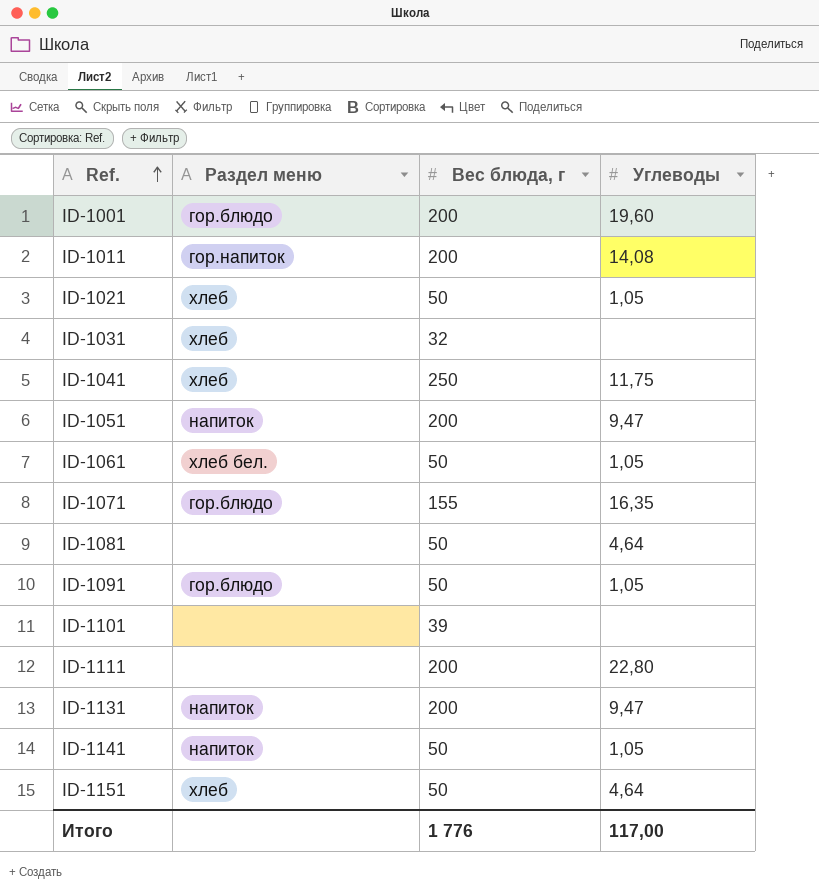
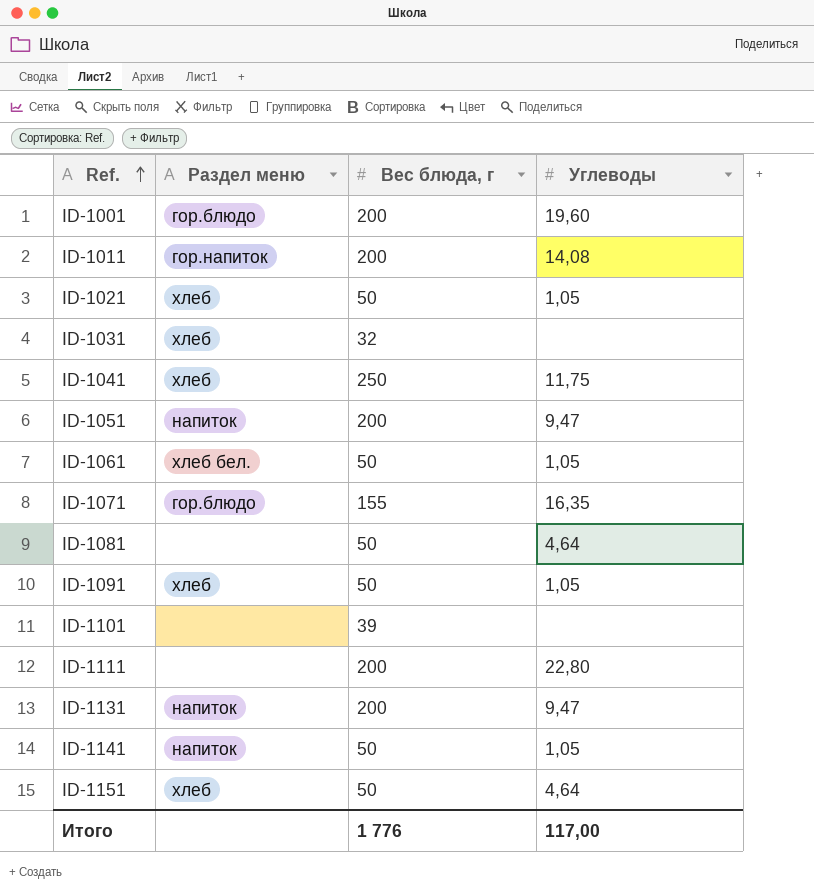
ID-1091 | Раздел меню: гор.блюдо -> хлеб

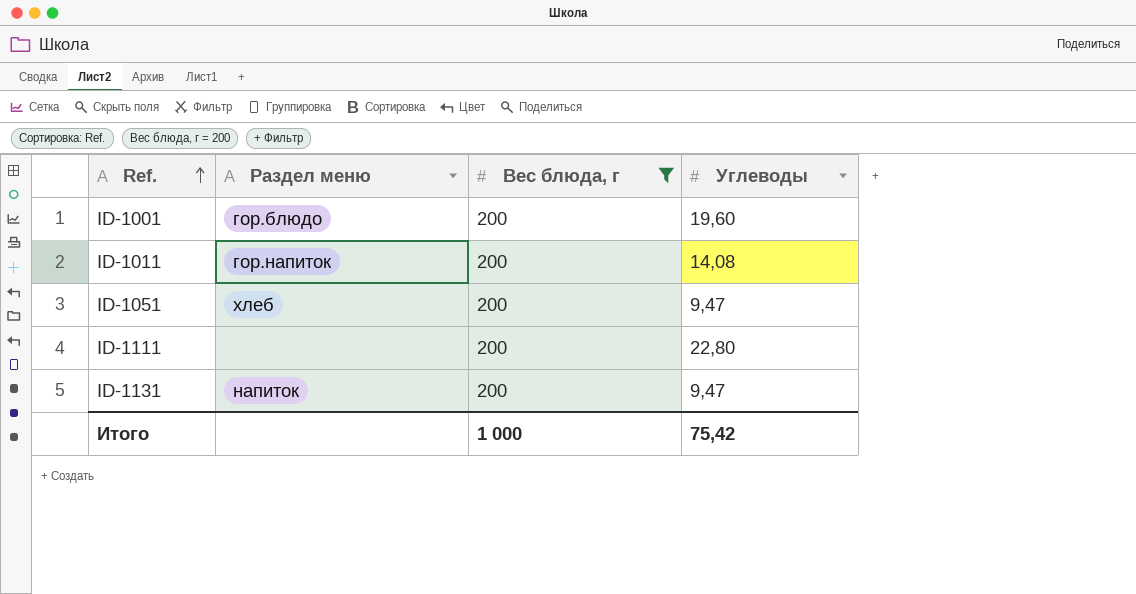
filter: none -> Вес блюда, г = 200
ID-1051 | Раздел меню: напиток -> хлеб
Итого | Вес блюда, г: 1 776 -> 1 000
Итого | Углеводы: 117,00 -> 75,42

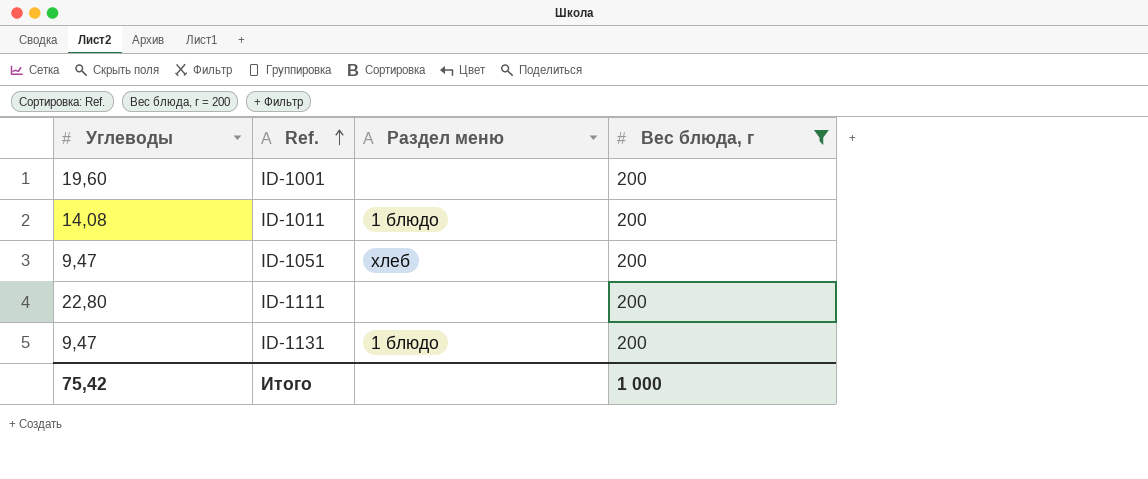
column Углеводы | position: 4 -> 1
ID-1001 | Раздел меню: гор.блюдо -> none
ID-1011 | Раздел меню: гор.напиток -> 1 блюдо
ID-1131 | Раздел меню: напиток -> 1 блюдо

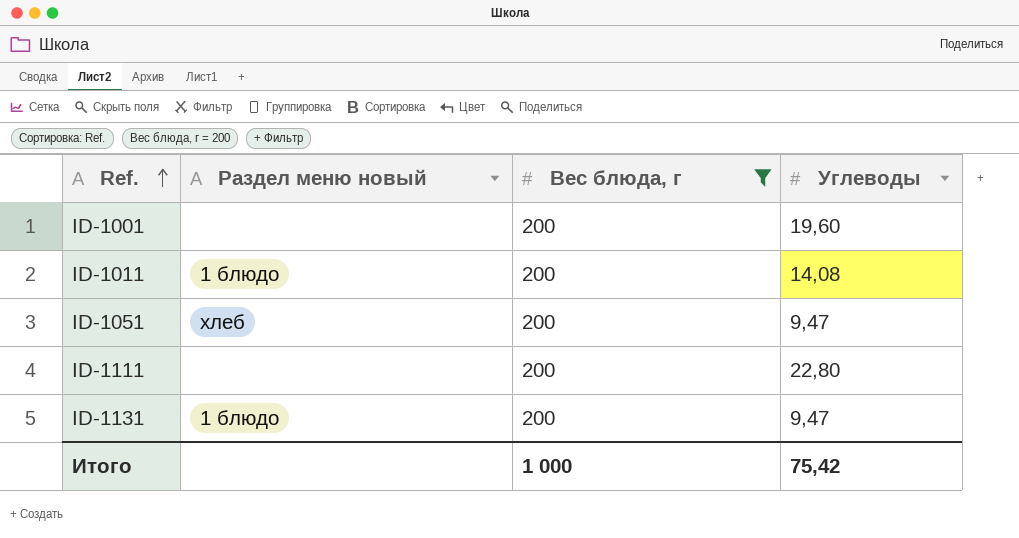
column name: Раздел меню -> Раздел меню новый
column Углеводы | position: 1 -> 4

